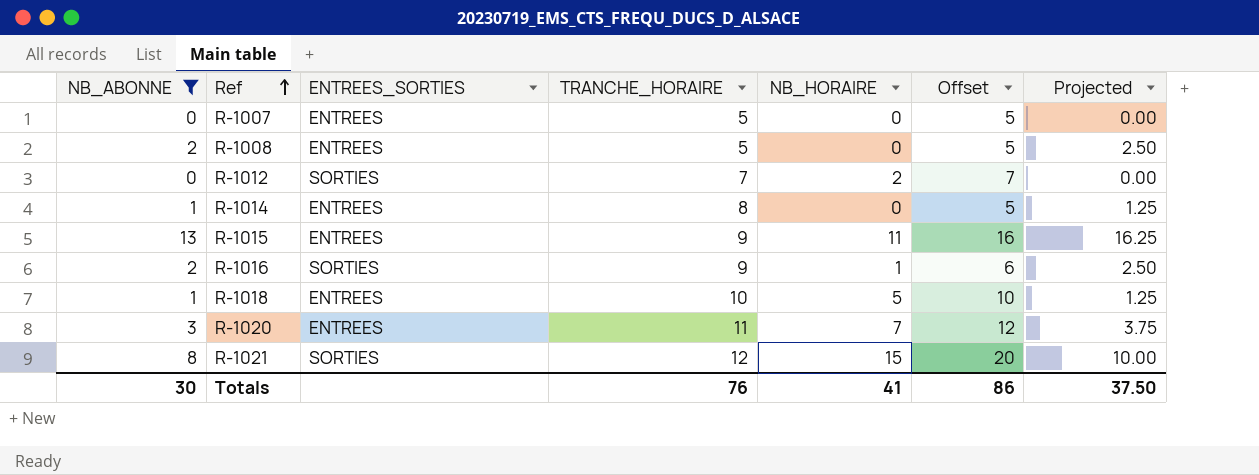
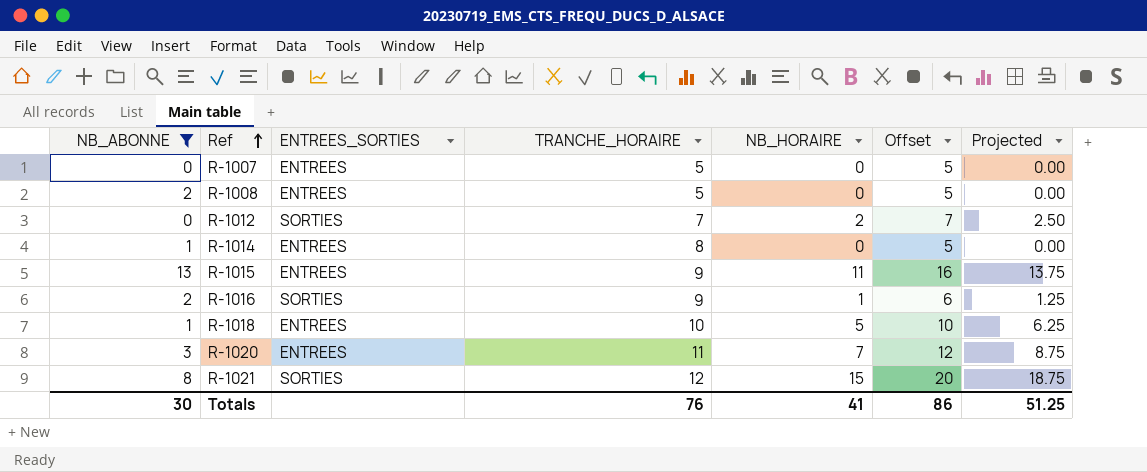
column Projected | formula: [NB_ABONNE] * 1.25 -> [NB_HORAIRE] * 1.25
Totals | Projected: 37.50 -> 51.25

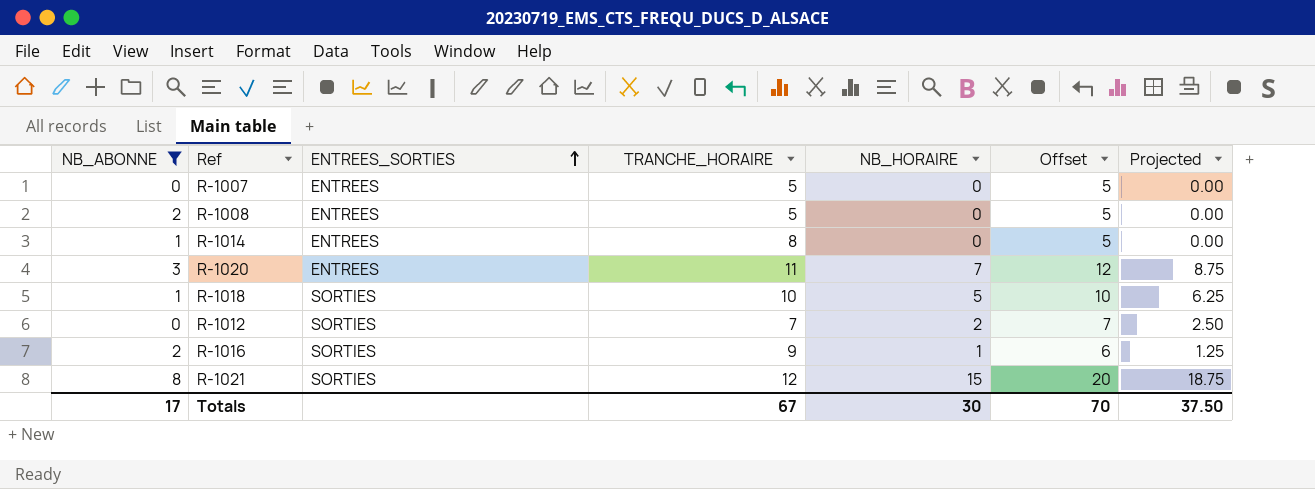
row order: Ref ascending -> ENTREES_SORTIES ascending
row R-1015: 13 | ENTREES | 9 | 11 | 16 | 13.75 -> none
R-1018 | ENTREES_SORTIES: ENTREES -> SORTIES
Totals | NB_ABONNE: 30 -> 17
Totals | TRANCHE_HORAIRE: 76 -> 67
Totals | NB_HORAIRE: 41 -> 30
Totals | Offset: 86 -> 70
Totals | Projected: 51.25 -> 37.50

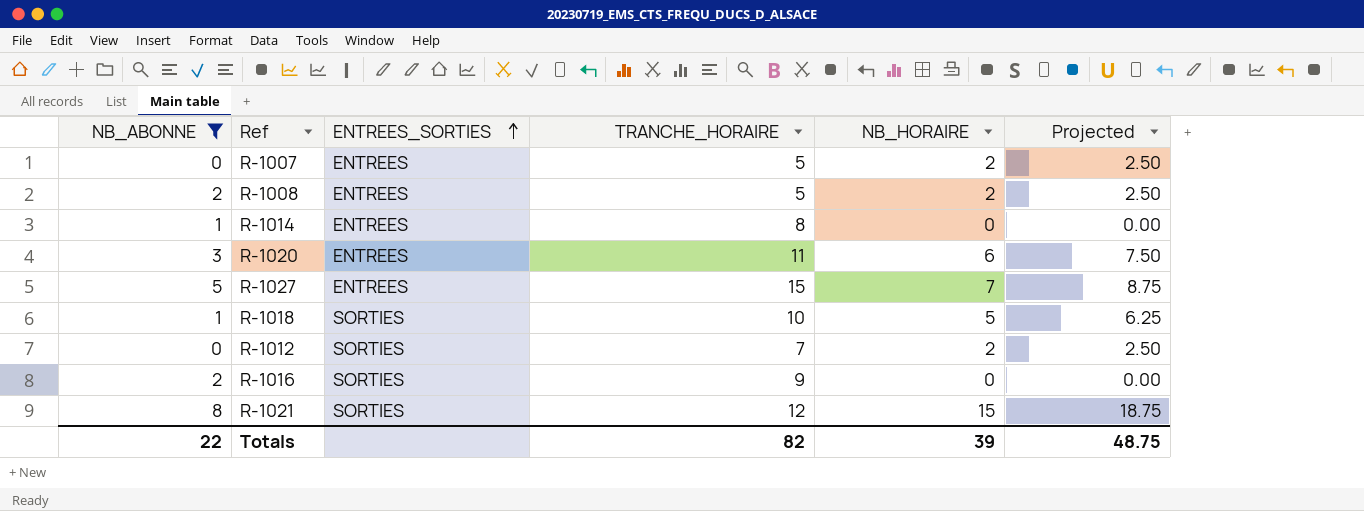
column Offset | formula: [NB_HORAIRE] + 5 -> none
R-1007 | NB_HORAIRE: 0 -> 2
R-1007 | Projected: 0.00 -> 2.50
R-1008 | NB_HORAIRE: 0 -> 2
R-1008 | Projected: 0.00 -> 2.50
R-1020 | NB_HORAIRE: 7 -> 6
R-1020 | Projected: 8.75 -> 7.50
row R-1027: none -> 5 | ENTREES | 15 | 7 | 8.75
R-1016 | NB_HORAIRE: 1 -> 0
R-1016 | Projected: 1.25 -> 0.00
Totals | NB_ABONNE: 17 -> 22
Totals | TRANCHE_HORAIRE: 67 -> 82
Totals | NB_HORAIRE: 30 -> 39
Totals | Projected: 37.50 -> 48.75

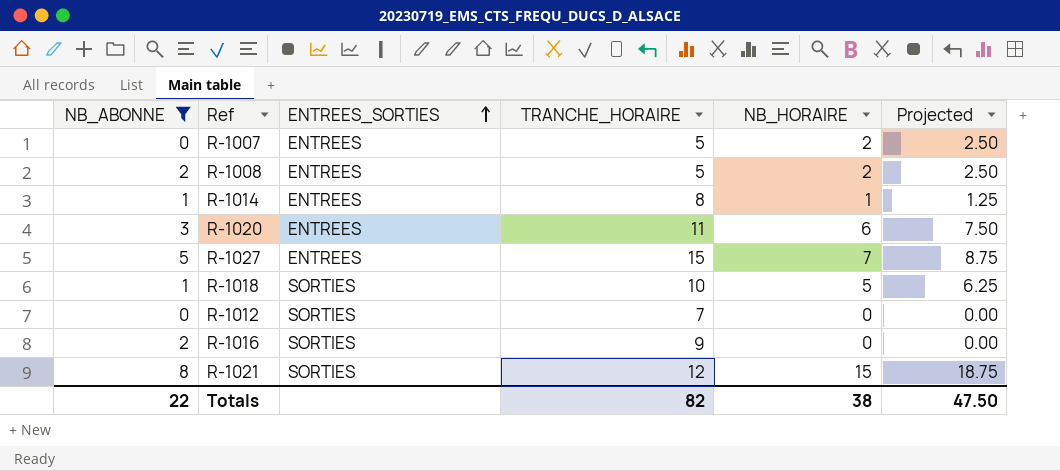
R-1014 | NB_HORAIRE: 0 -> 1
R-1014 | Projected: 0.00 -> 1.25
R-1012 | NB_HORAIRE: 2 -> 0
R-1012 | Projected: 2.50 -> 0.00
Totals | NB_HORAIRE: 39 -> 38
Totals | Projected: 48.75 -> 47.50

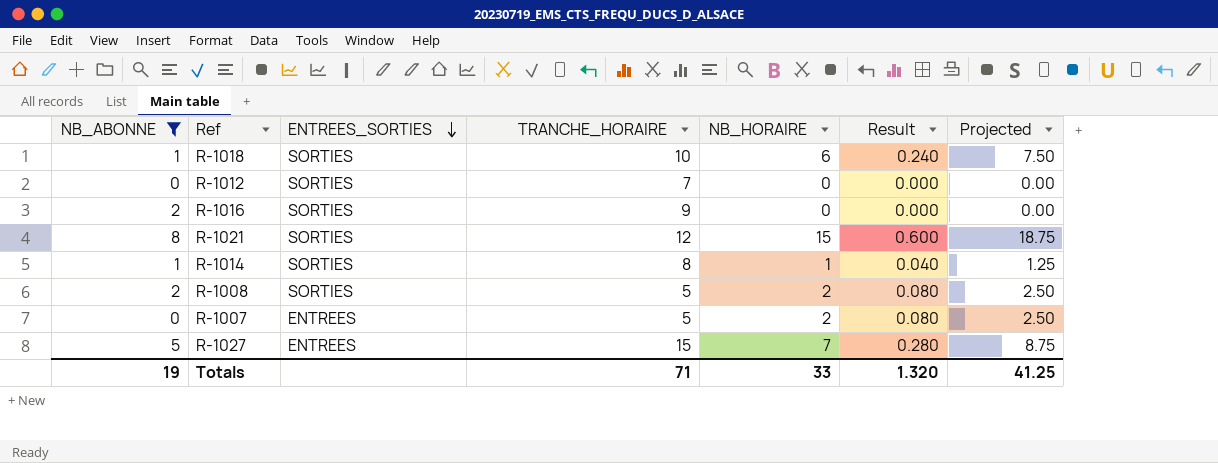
row order: ENTREES_SORTIES ascending -> ENTREES_SORTIES descending
column Result | formula: none -> [NB_HORAIRE] * 0.04
row R-1020: 3 | ENTREES | 11 | 6 | 7.50 -> none
R-1018 | NB_HORAIRE: 5 -> 6
R-1018 | Projected: 6.25 -> 7.50
R-1014 | ENTREES_SORTIES: ENTREES -> SORTIES
R-1008 | ENTREES_SORTIES: ENTREES -> SORTIES
Totals | NB_ABONNE: 22 -> 19
Totals | TRANCHE_HORAIRE: 82 -> 71
Totals | NB_HORAIRE: 38 -> 33
Totals | Projected: 47.50 -> 41.25

